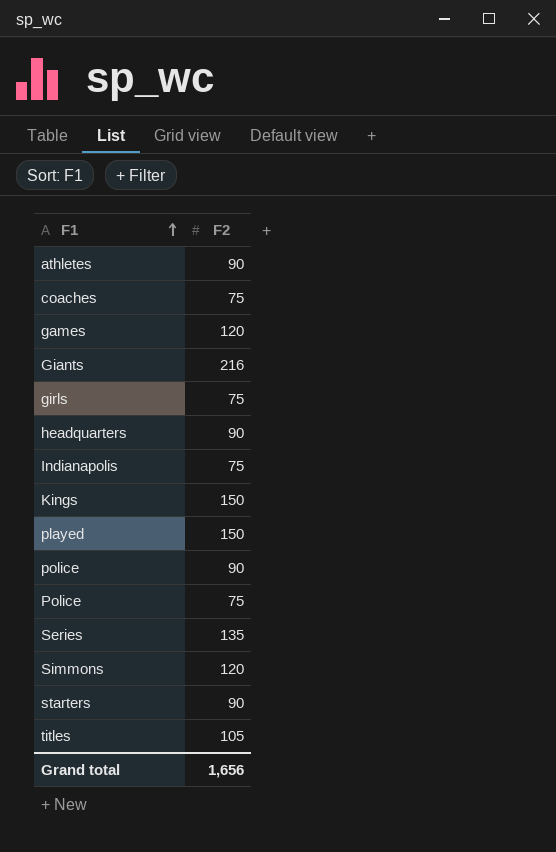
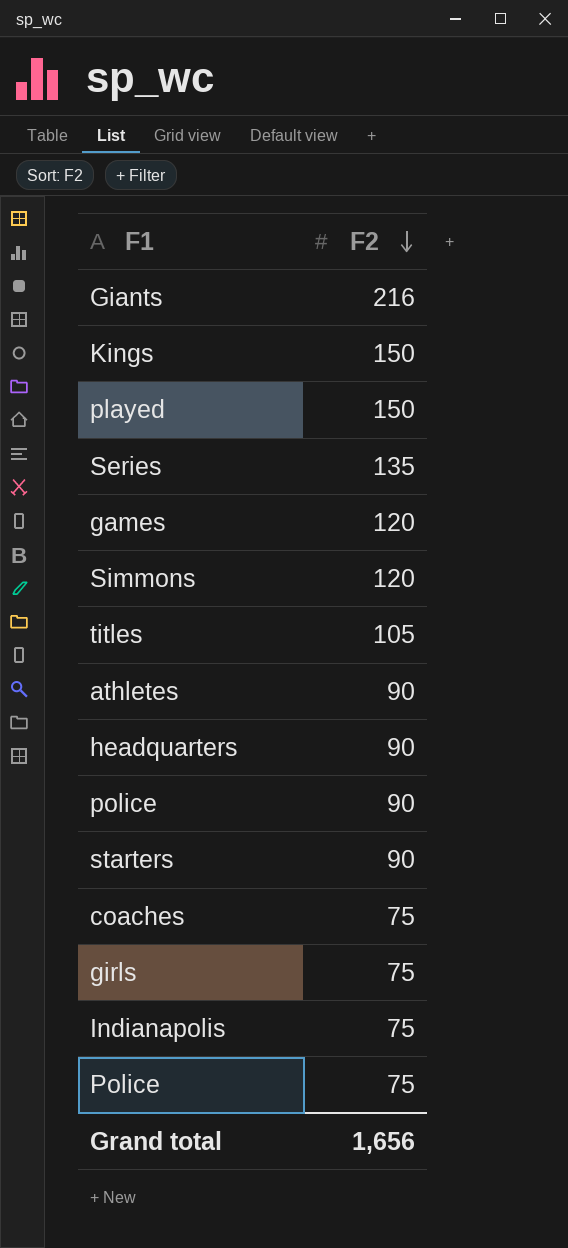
row order: F1 ascending -> F2 descending

